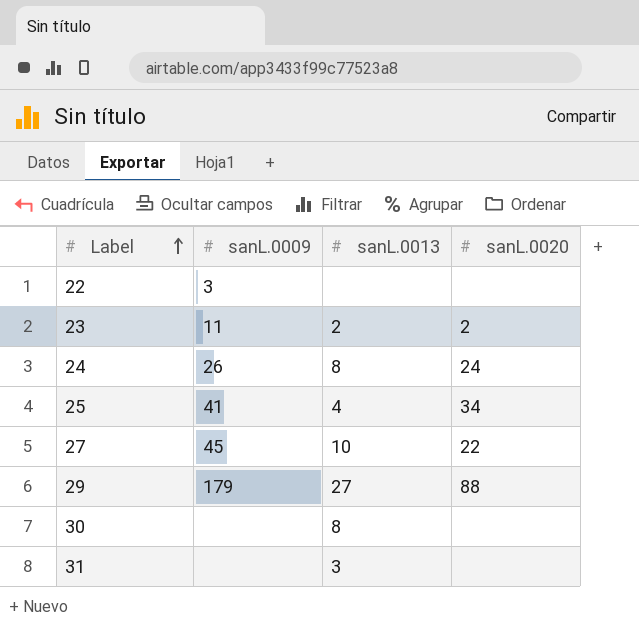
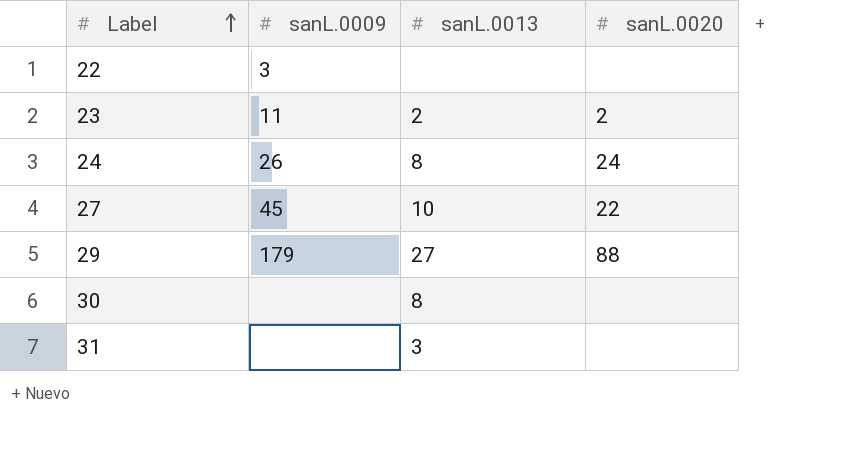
row 25: 41 | 4 | 34 -> none

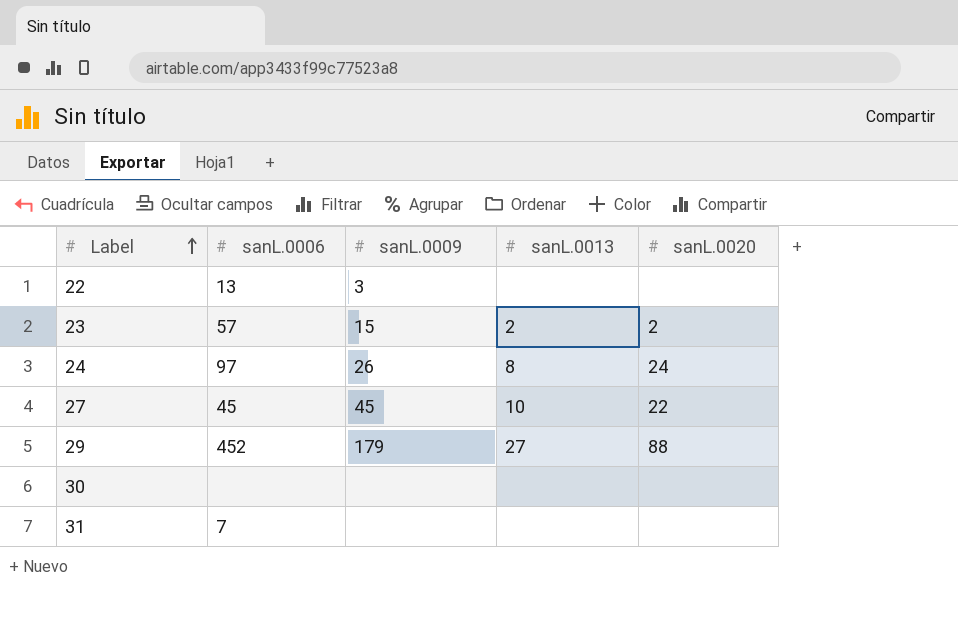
column sanL.0006 | position: none -> 2
23 | sanL.0009: 11 -> 15
30 | sanL.0013: 8 -> none
31 | sanL.0013: 3 -> none

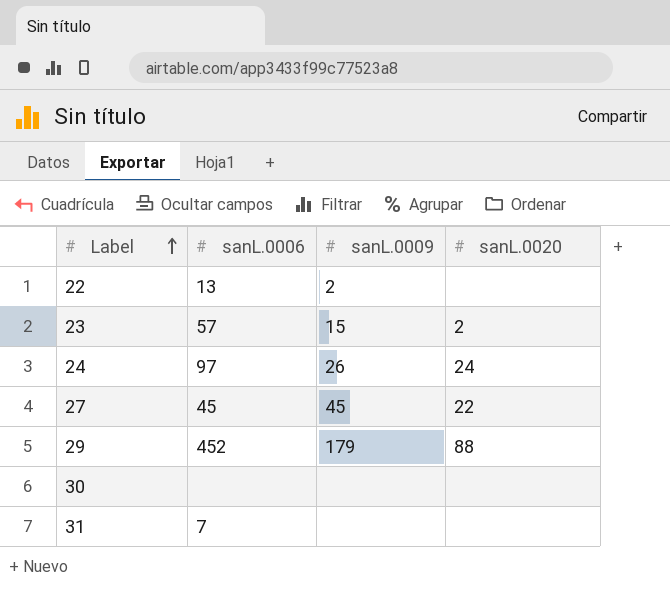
column sanL.0013 | position: 4 -> none
22 | sanL.0009: 3 -> 2

